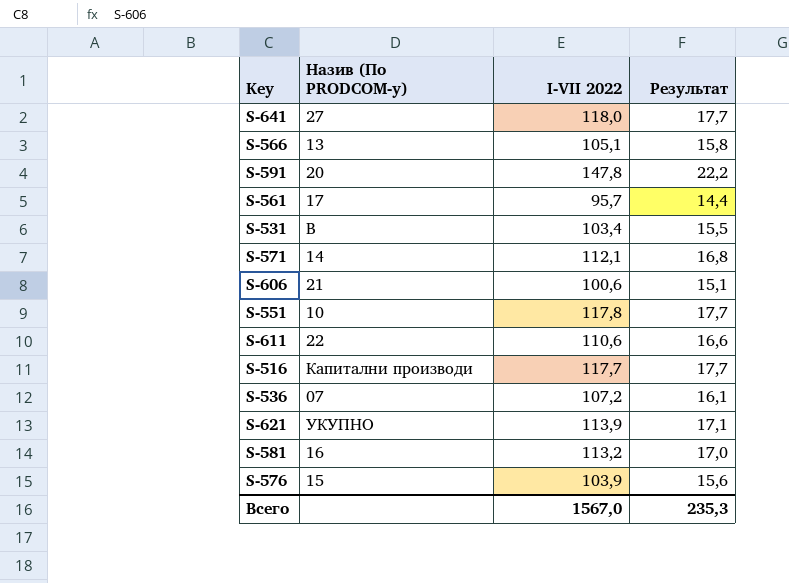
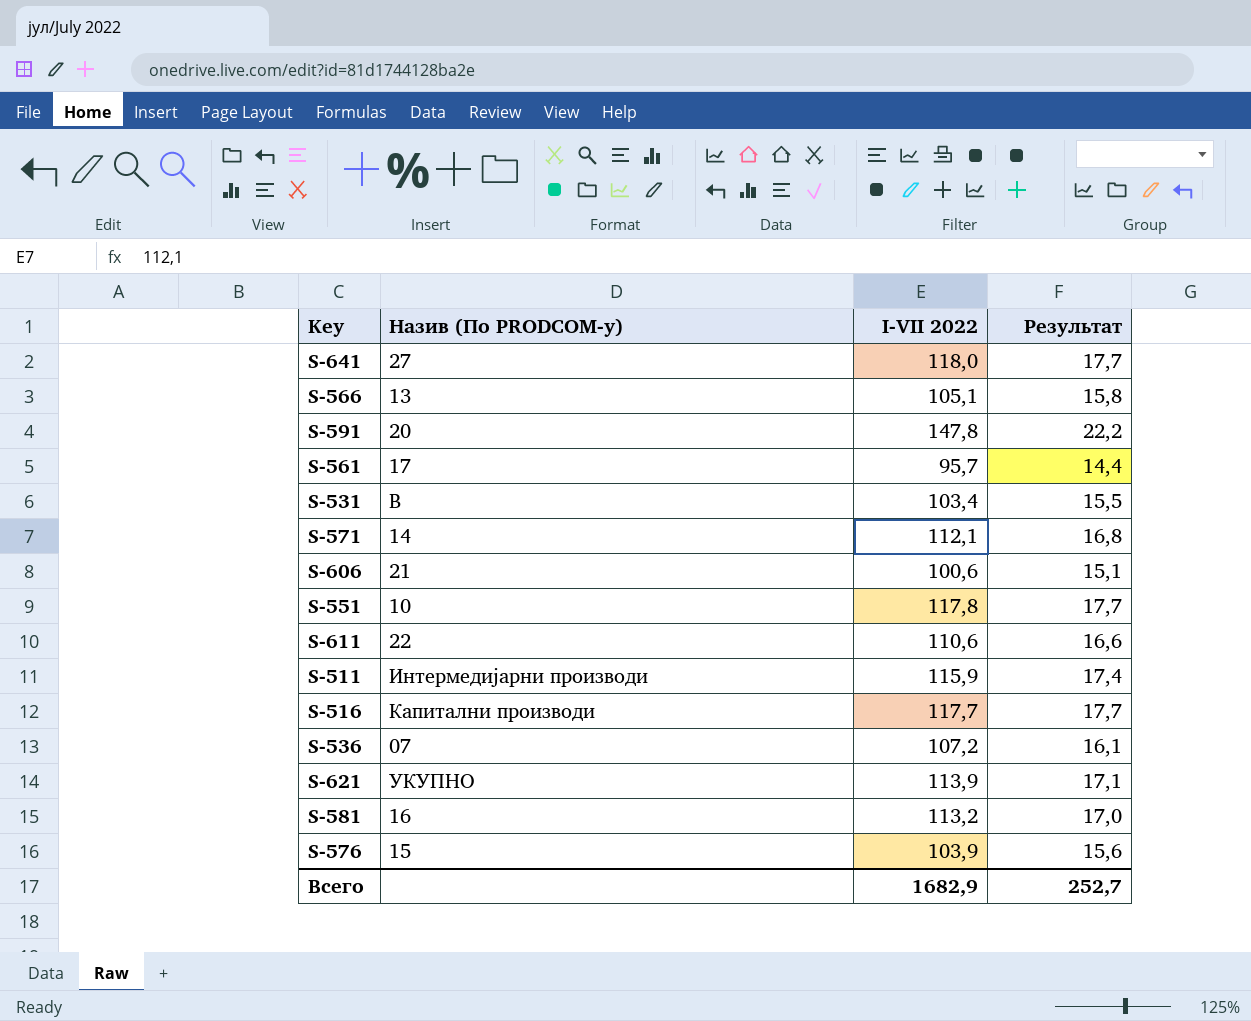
row S-511: none -> Интермедијарни производи | 115,9 | 17,4
Всего | I-VII 2022: 1567,0 -> 1682,9
Всего | Результат: 235,3 -> 252,7

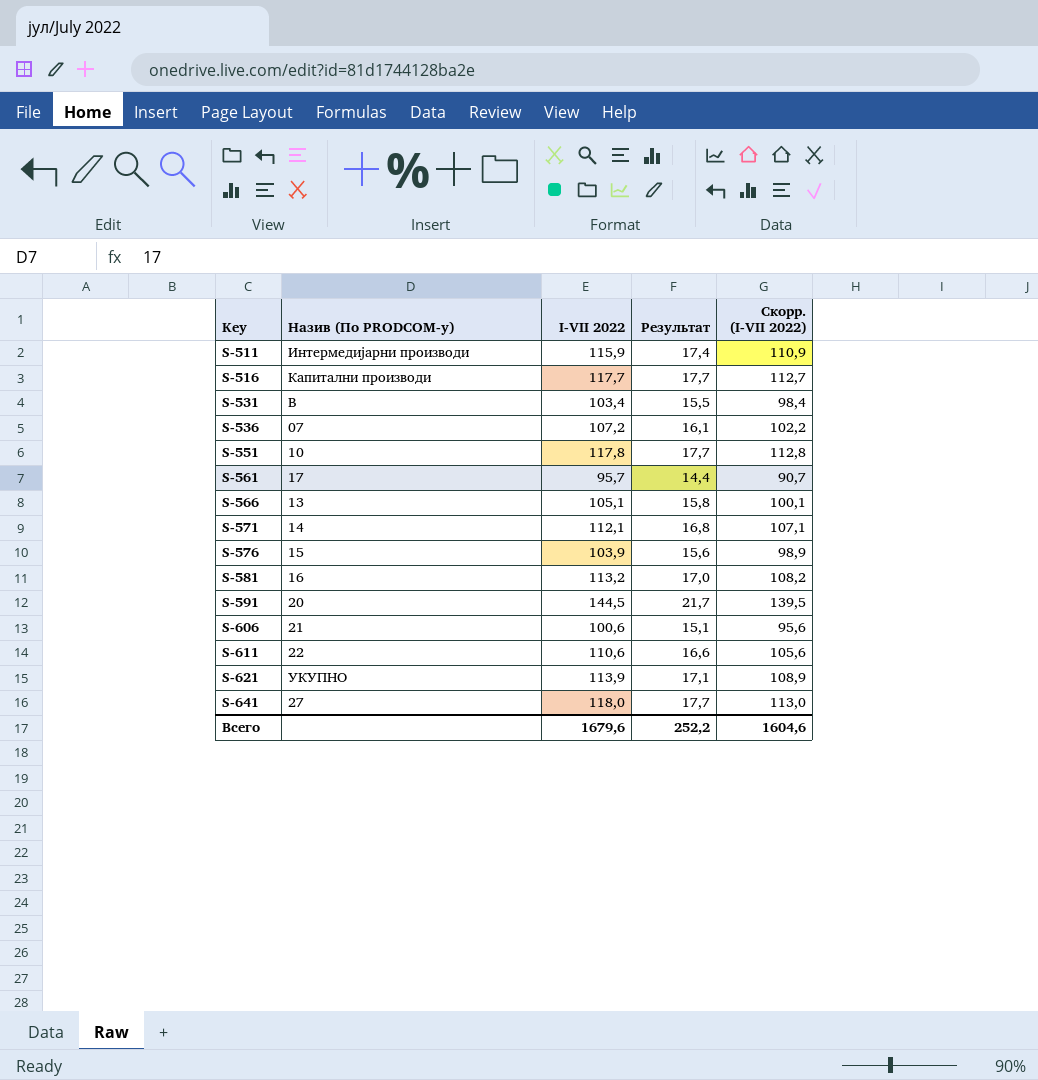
row order: none -> Key ascending
column Скорр. (I-VII 2022) | formula: none -> [I-VII 2022] - 5
S-591 | I-VII 2022: 147,8 -> 144,5
S-591 | Результат: 22,2 -> 21,7
Всего | I-VII 2022: 1682,9 -> 1679,6
Всего | Результат: 252,7 -> 252,2

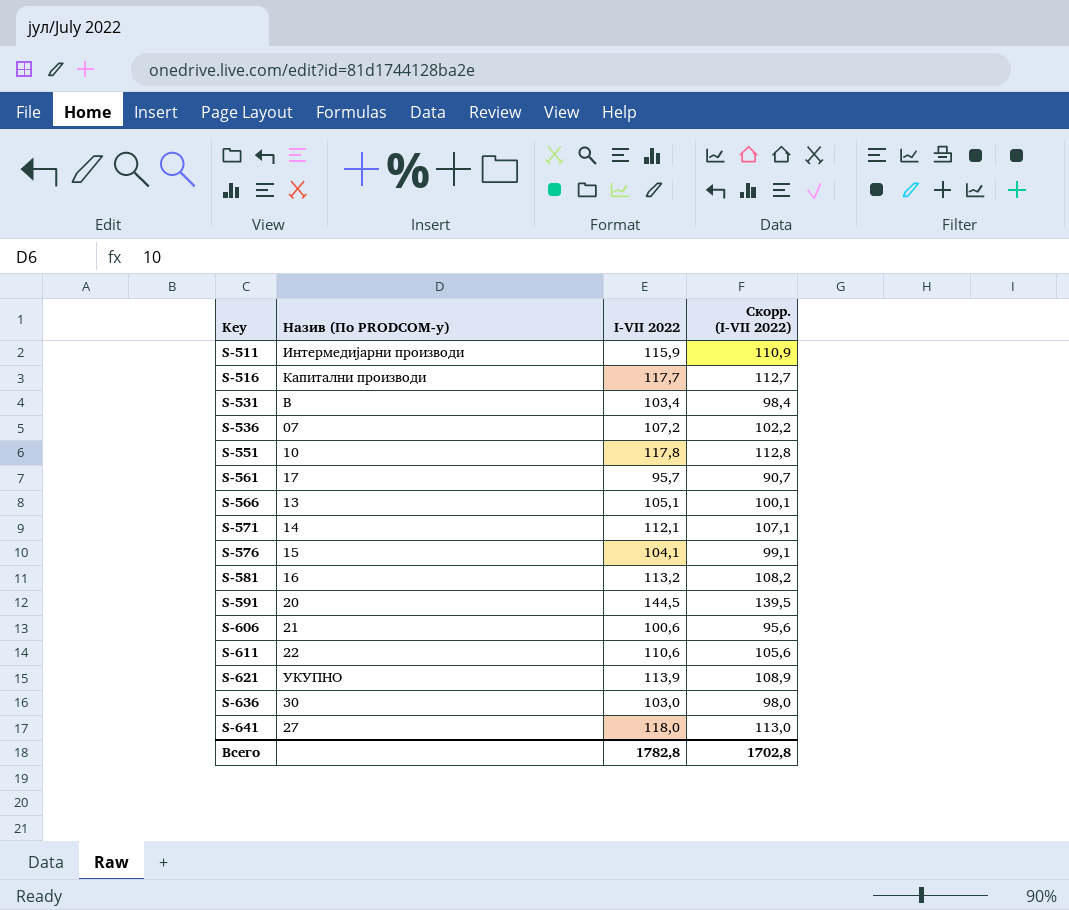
column Результат | formula: [I-VII 2022] * 0,15 -> none
S-576 | I-VII 2022: 103,9 -> 104,1
S-576 | Скорр. (I-VII 2022): 98,9 -> 99,1
row S-636: none -> 30 | 103,0 | 98,0
Всего | I-VII 2022: 1679,6 -> 1782,8
Всего | Скорр. (I-VII 2022): 1604,6 -> 1702,8

